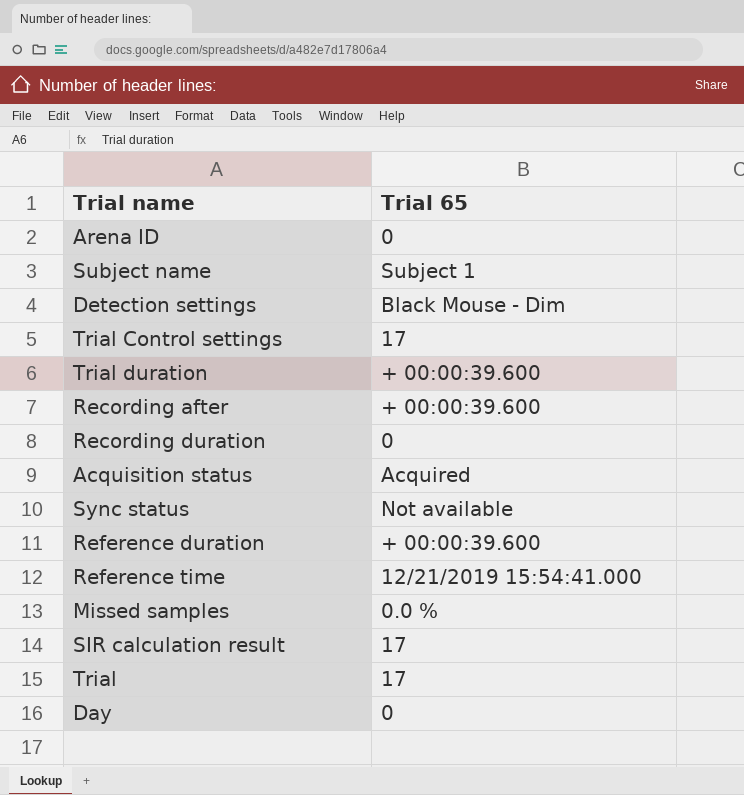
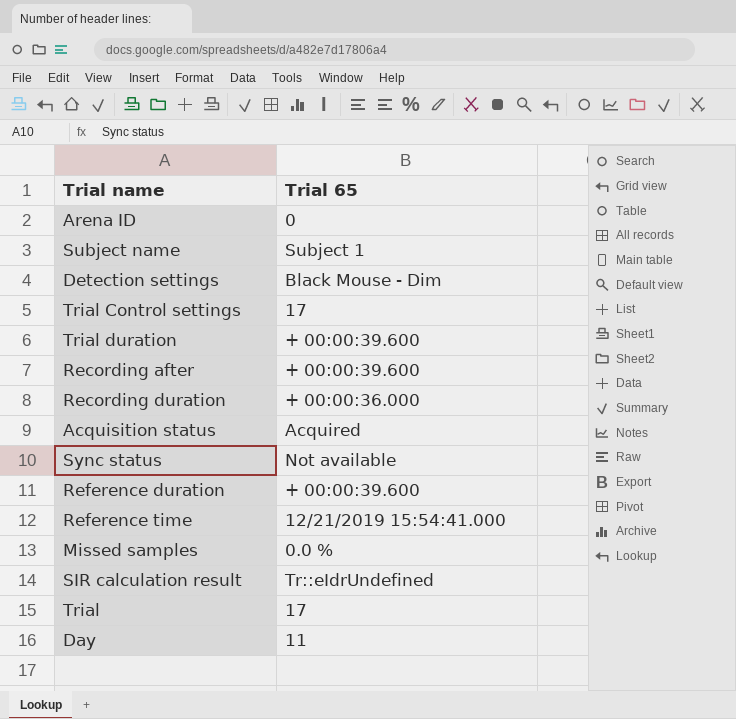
Recording duration | Trial 65: 0 -> + 00:00:36.000
SIR calculation result | Trial 65: 17 -> Tr::eIdrUndefined
Day | Trial 65: 0 -> 11

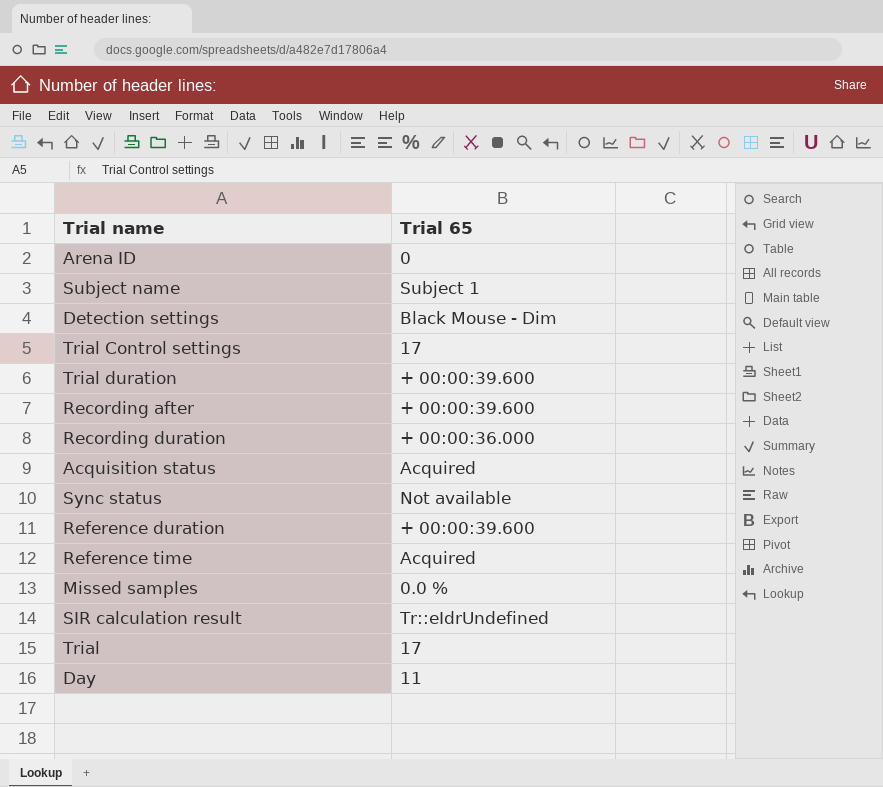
Reference time | Trial 65: 12/21/2019 15:54:41.000 -> Acquired

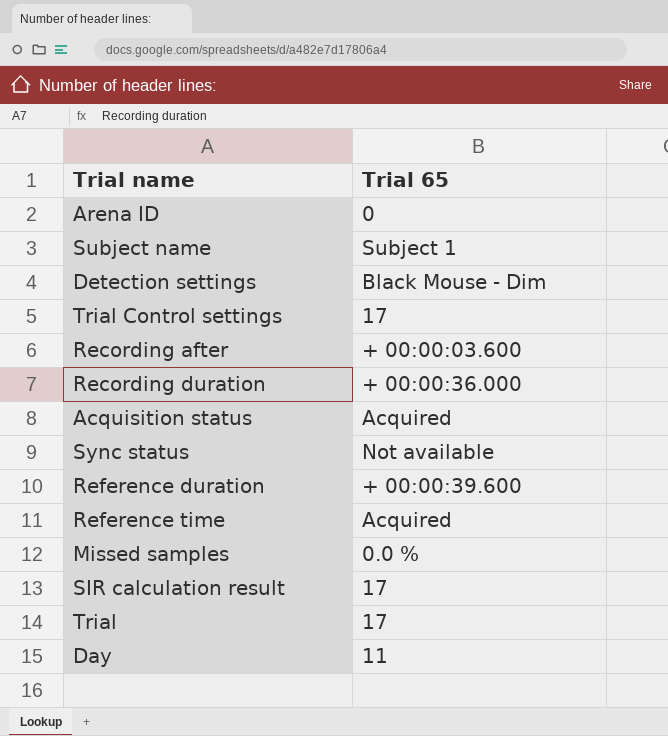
row Trial duration: + 00:00:39.600 -> none
Recording after | Trial 65: + 00:00:39.600 -> + 00:00:03.600
SIR calculation result | Trial 65: Tr::eIdrUndefined -> 17

